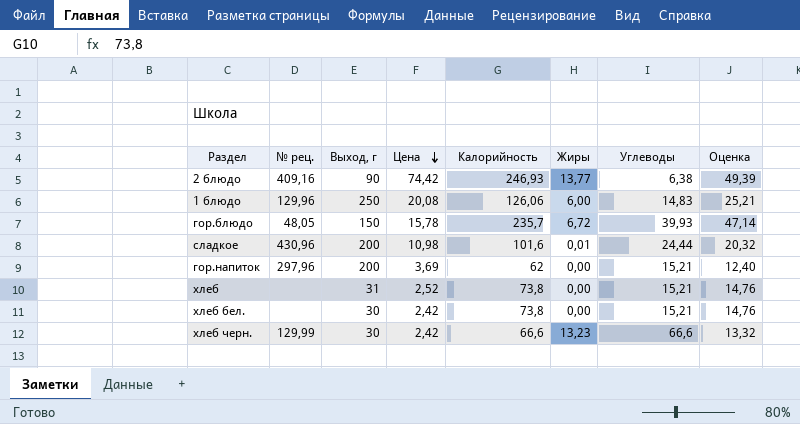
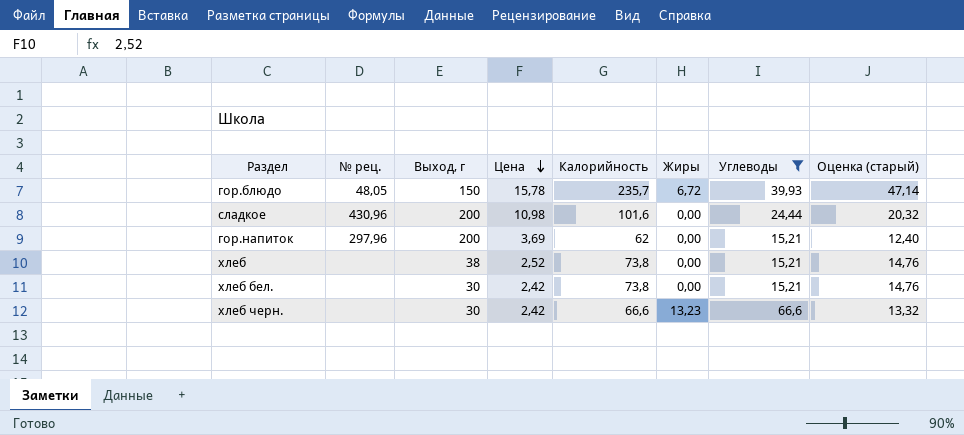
filter: none -> Углеводы >= 15,21
column name: Оценка -> Оценка (старый)
сладкое | Жиры: 0,01 -> 0,00
хлеб | Выход, г: 31 -> 38
хлеб черн. | № рец.: 129,99 -> none

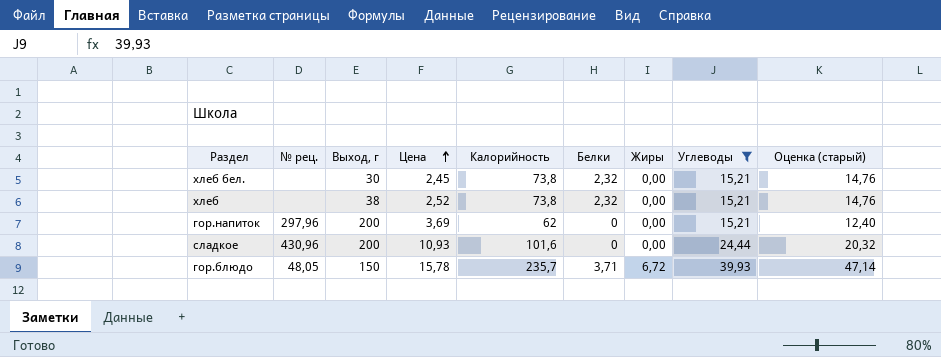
row order: Цена descending -> Цена ascending
column Белки | position: none -> 6
row хлеб черн.: none | 30 | 2,42 | 66,6 | 13,23 | 66,6 | 13,32 -> none
хлеб бел. | Цена: 2,42 -> 2,45
сладкое | Цена: 10,98 -> 10,93

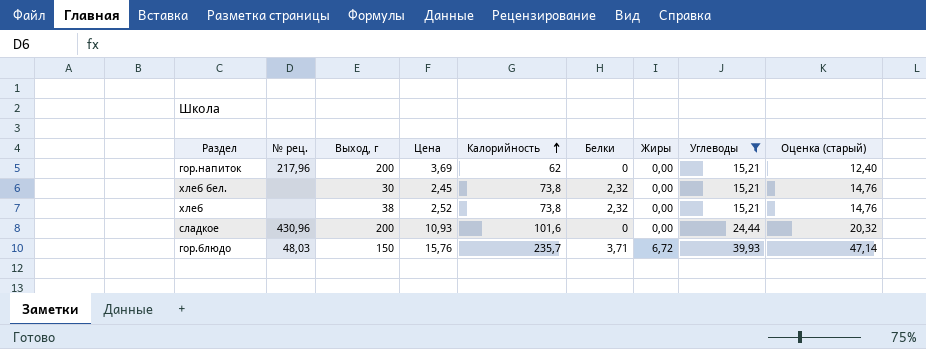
row order: Цена ascending -> Калорийность ascending
гор.напиток | № рец.: 297,96 -> 217,96
гор.блюдо | № рец.: 48,05 -> 48,03
гор.блюдо | Цена: 15,78 -> 15,76

